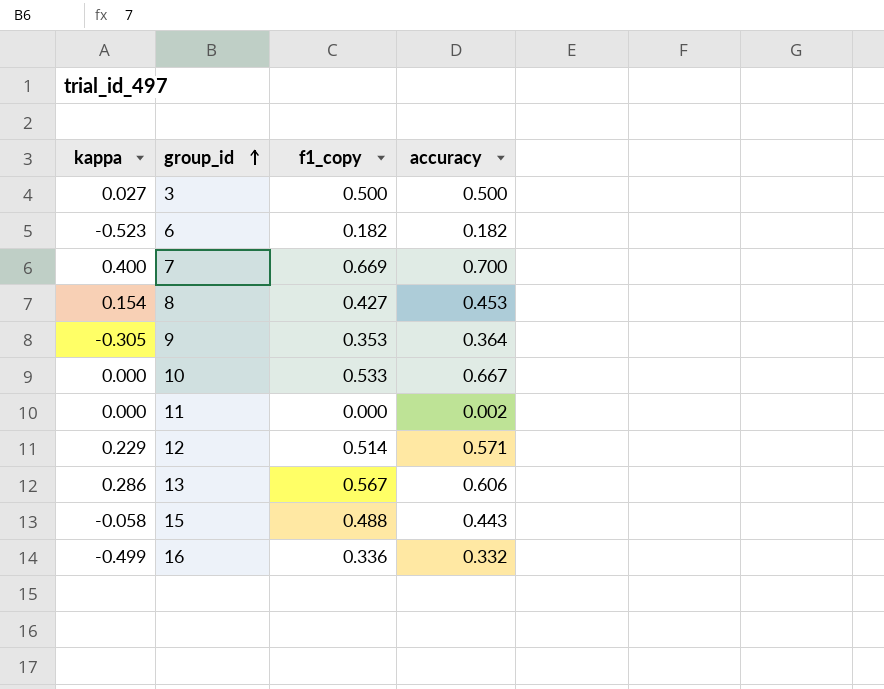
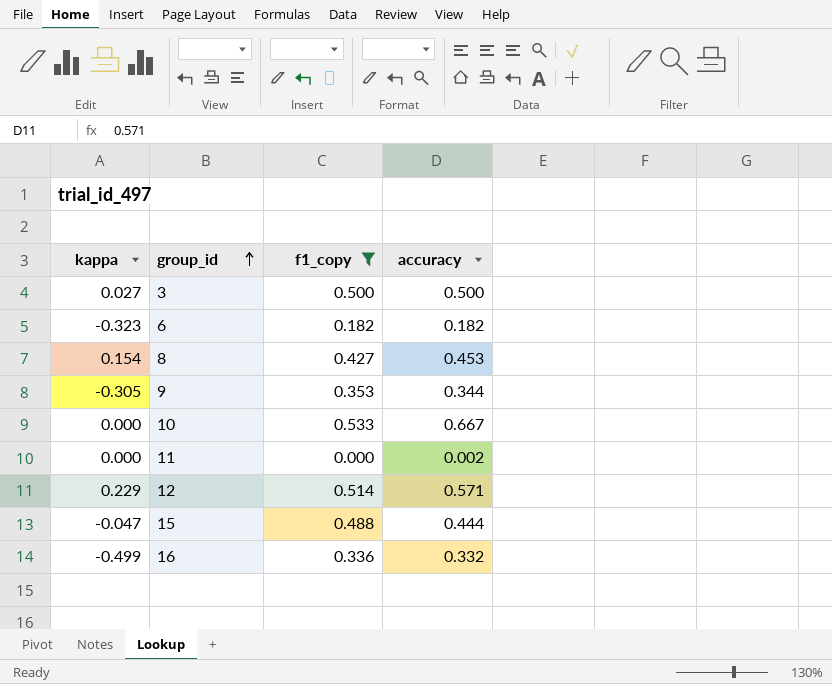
filter: none -> f1_copy <= 0.533
6 | kappa: -0.523 -> -0.323
9 | accuracy: 0.364 -> 0.344
15 | kappa: -0.058 -> -0.047
15 | accuracy: 0.443 -> 0.444

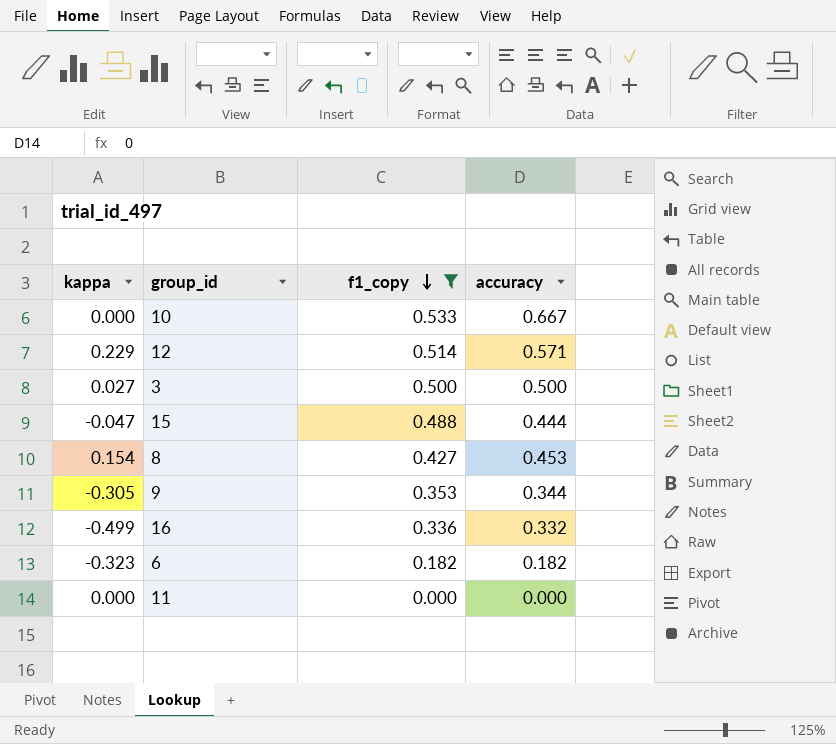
row order: group_id ascending -> f1_copy descending
11 | accuracy: 0.002 -> 0.000

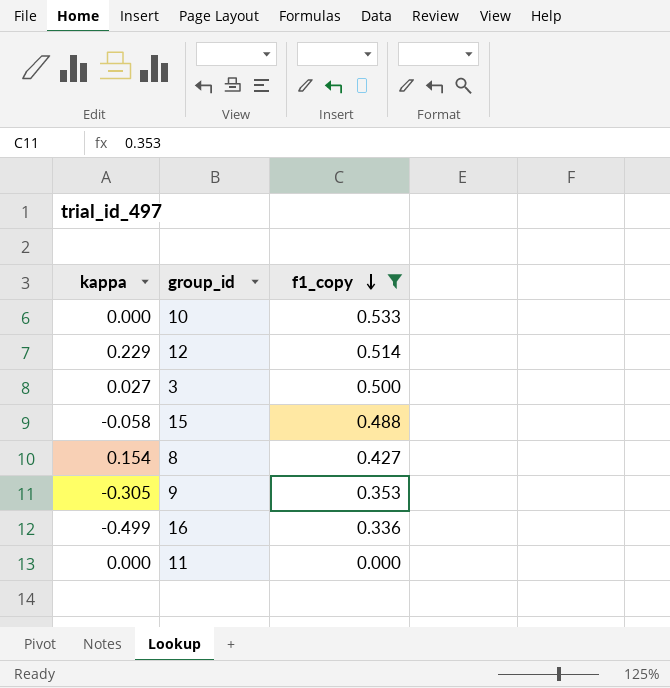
column accuracy | position: 4 -> none
row 6: -0.323 | 0.182 | 0.182 -> none
15 | kappa: -0.047 -> -0.058

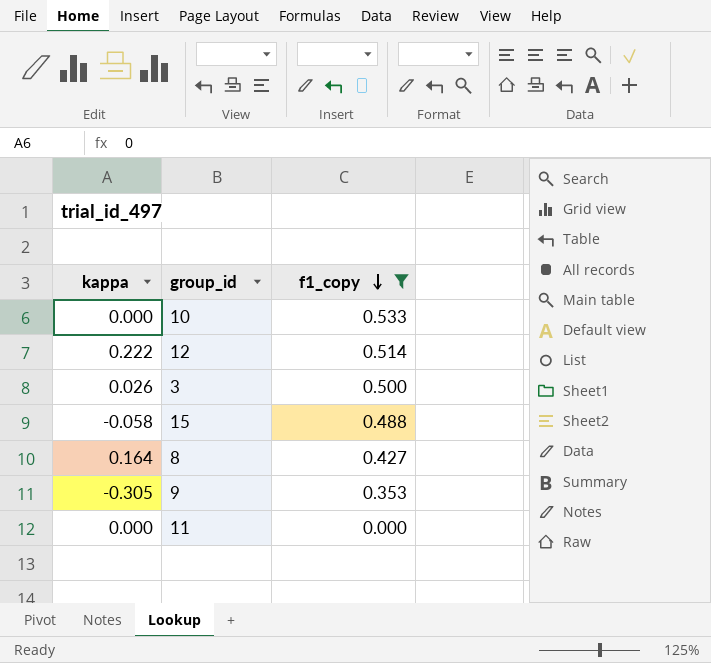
row 16: -0.499 | 0.336 -> none
12 | kappa: 0.229 -> 0.222
3 | kappa: 0.027 -> 0.026
8 | kappa: 0.154 -> 0.164

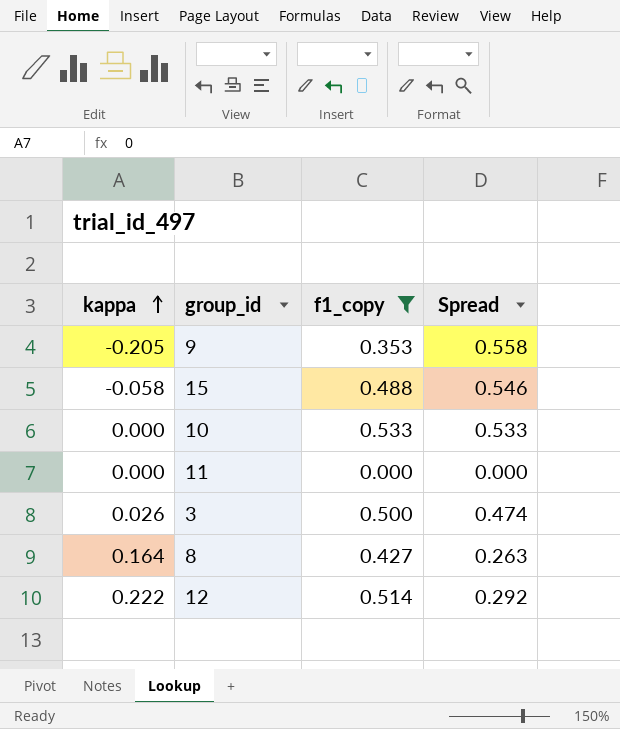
row order: f1_copy descending -> kappa ascending
column Spread | formula: none -> [f1_copy] - [kappa]
9 | kappa: -0.305 -> -0.205

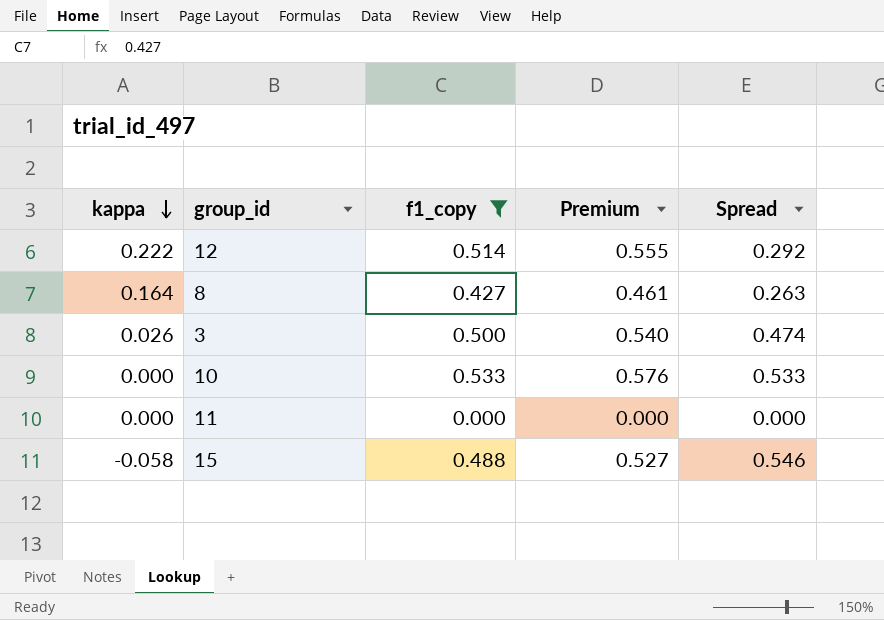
row order: kappa ascending -> kappa descending
column Premium | formula: none -> [f1_copy] * 1.08
row 9: -0.205 | 0.353 | 0.558 -> none

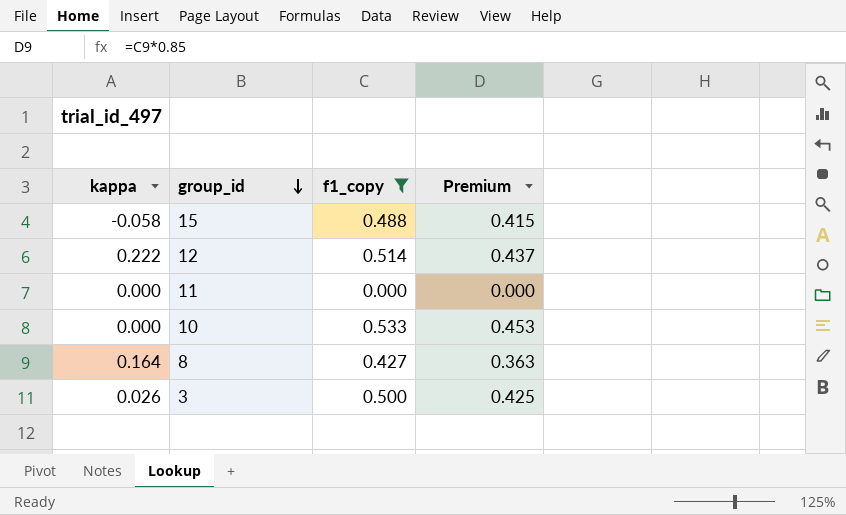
row order: kappa descending -> group_id descending
column Spread | formula: [f1_copy] - [kappa] -> none
column Premium | formula: [f1_copy] * 1.08 -> [f1_copy] * 0.85

